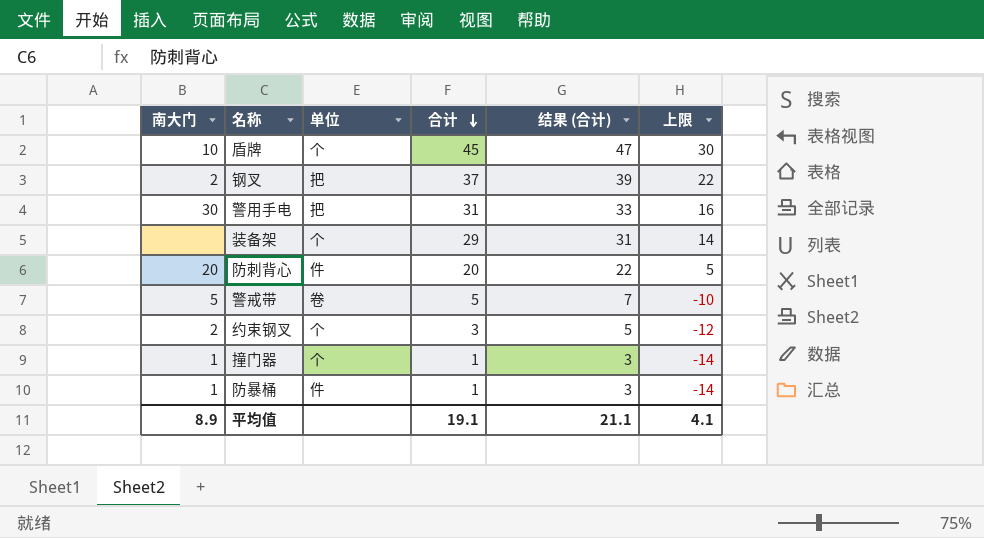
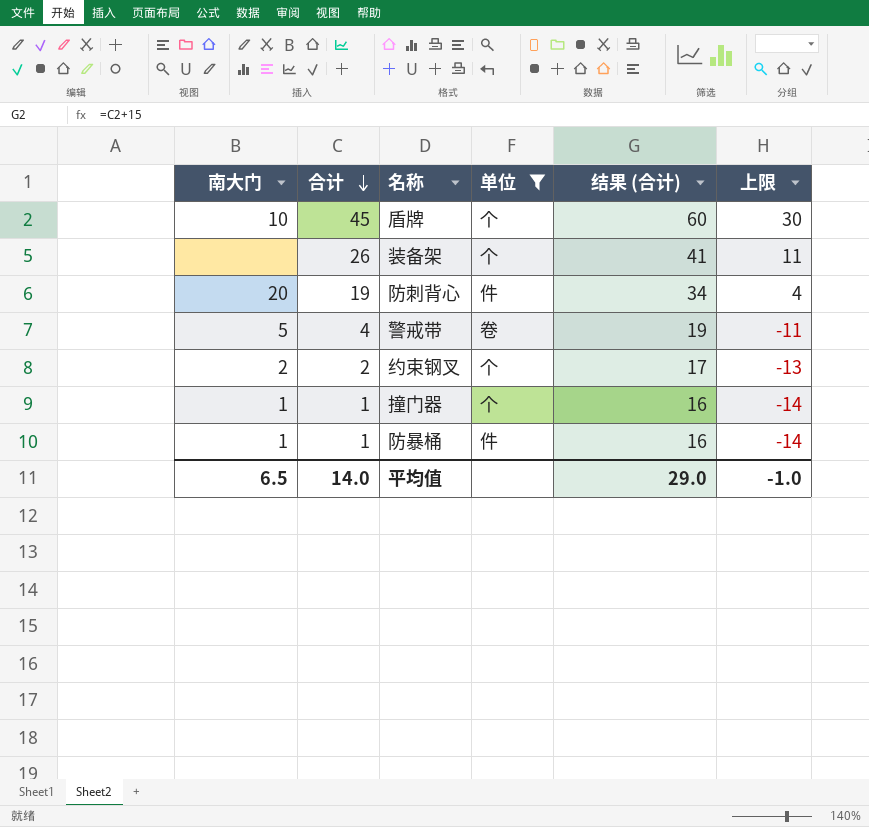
filter: none -> 单位 != 把
column 合计 | position: 4 -> 2
column 结果 (合计) | formula: [合计] + 2 -> [合计] + 15
装备架 | 合计: 29 -> 26
装备架 | 上限: 14 -> 11
防刺背心 | 合计: 20 -> 19
防刺背心 | 上限: 5 -> 4
警戒带 | 合计: 5 -> 4
警戒带 | 上限: -10 -> -11
约束钢叉 | 合计: 3 -> 2
约束钢叉 | 上限: -12 -> -13
平均值 | 南大门: 8.9 -> 6.5
平均值 | 合计: 19.1 -> 14.0
平均值 | 结果 (合计): 21.1 -> 29.0
平均值 | 上限: 4.1 -> -1.0

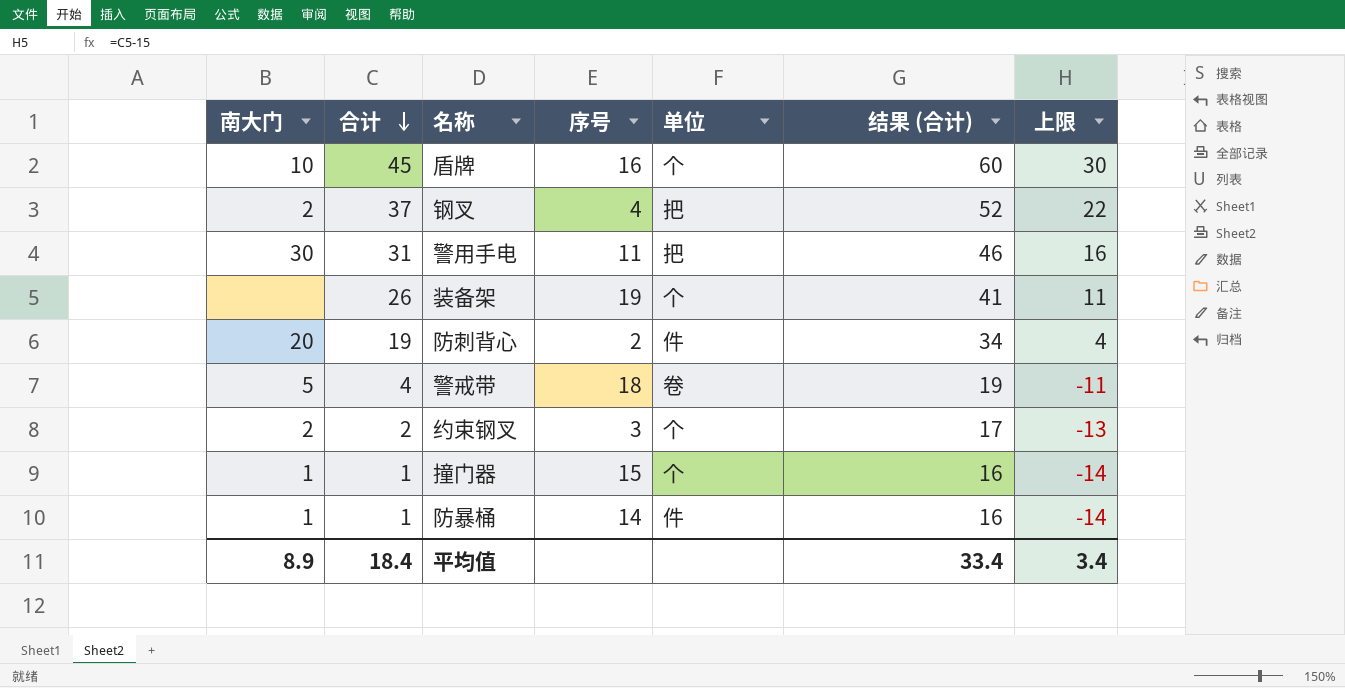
filter: 单位 != 把 -> none
column 序号 | position: none -> 4
平均值 | 南大门: 6.5 -> 8.9
平均值 | 合计: 14.0 -> 18.4
平均值 | 结果 (合计): 29.0 -> 33.4
平均值 | 上限: -1.0 -> 3.4

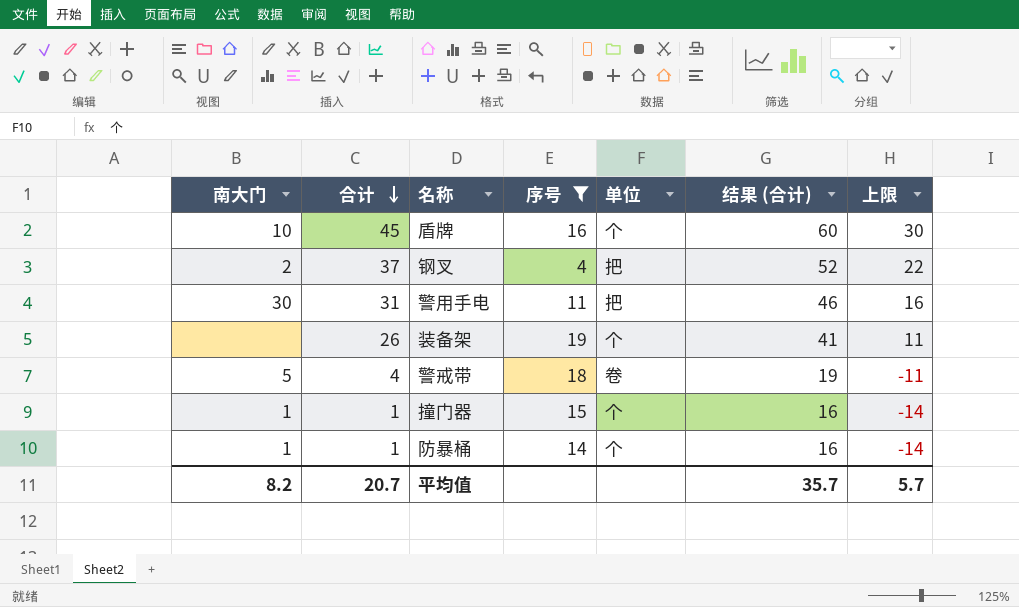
filter: none -> 序号 >= 4
防暴桶 | 单位: 件 -> 个
平均值 | 南大门: 8.9 -> 8.2
平均值 | 合计: 18.4 -> 20.7
平均值 | 结果 (合计): 33.4 -> 35.7
平均值 | 上限: 3.4 -> 5.7

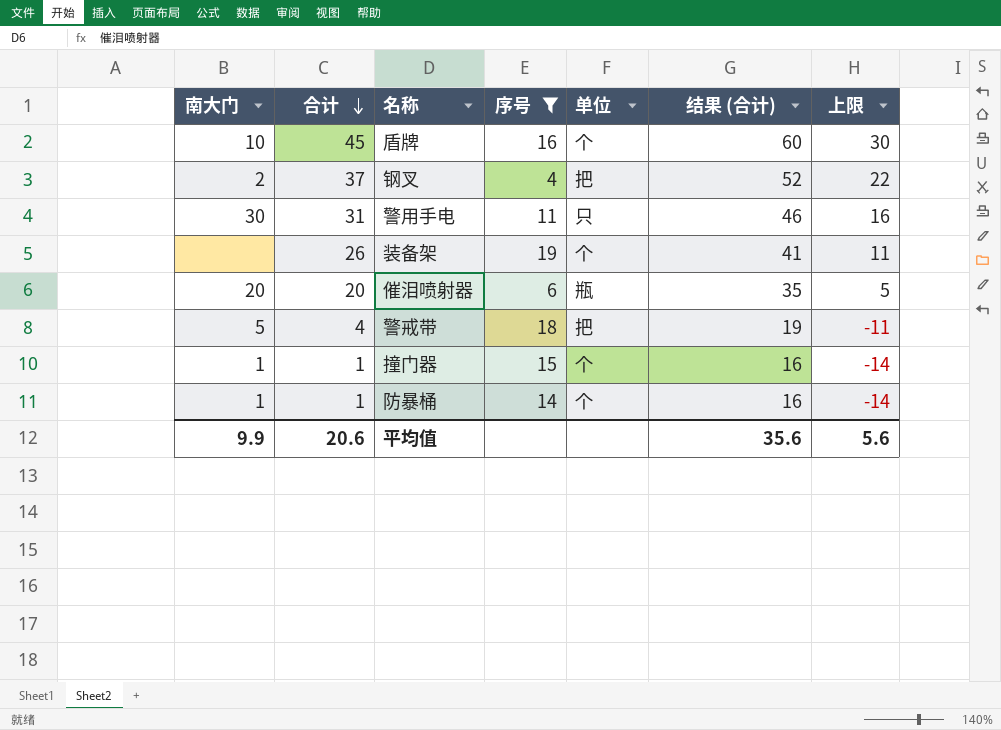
警用手电 | 单位: 把 -> 只
row 催泪喷射器: none -> 20 | 20 | 6 | 瓶 | 35 | 5
警戒带 | 单位: 卷 -> 把
平均值 | 南大门: 8.2 -> 9.9
平均值 | 合计: 20.7 -> 20.6
平均值 | 结果 (合计): 35.7 -> 35.6
平均值 | 上限: 5.7 -> 5.6

